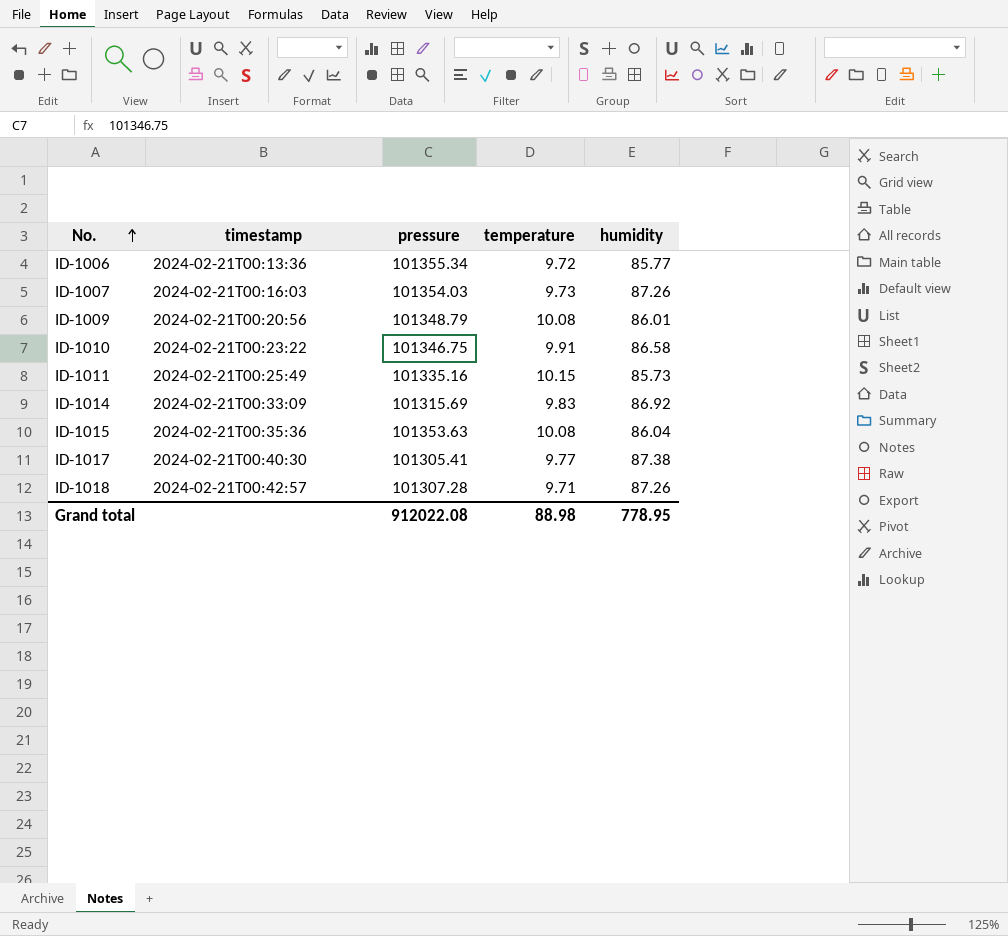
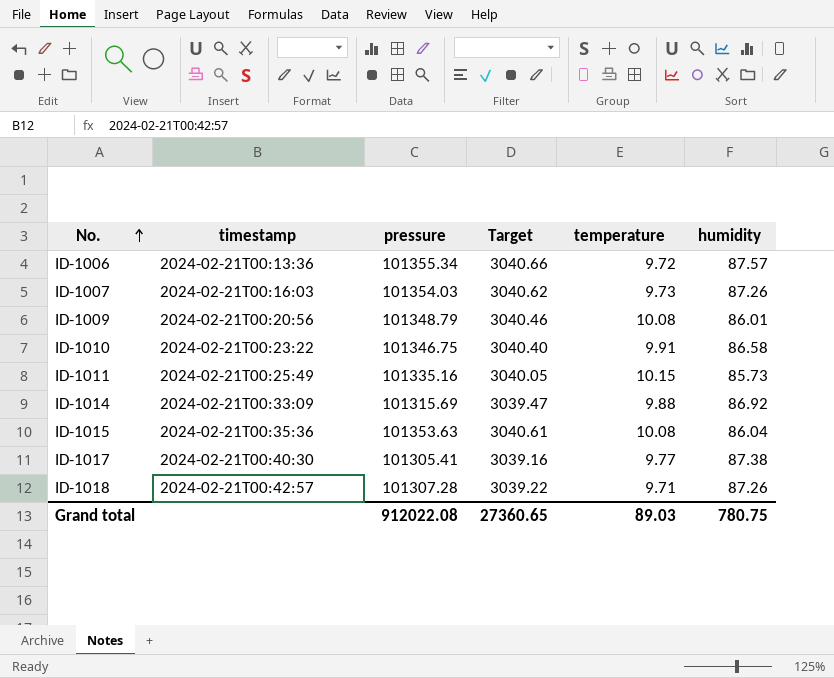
column Target | formula: none -> [pressure] * 0.03
ID-1006 | humidity: 85.77 -> 87.57
ID-1014 | temperature: 9.83 -> 9.88
Grand total | temperature: 88.98 -> 89.03
Grand total | humidity: 778.95 -> 780.75

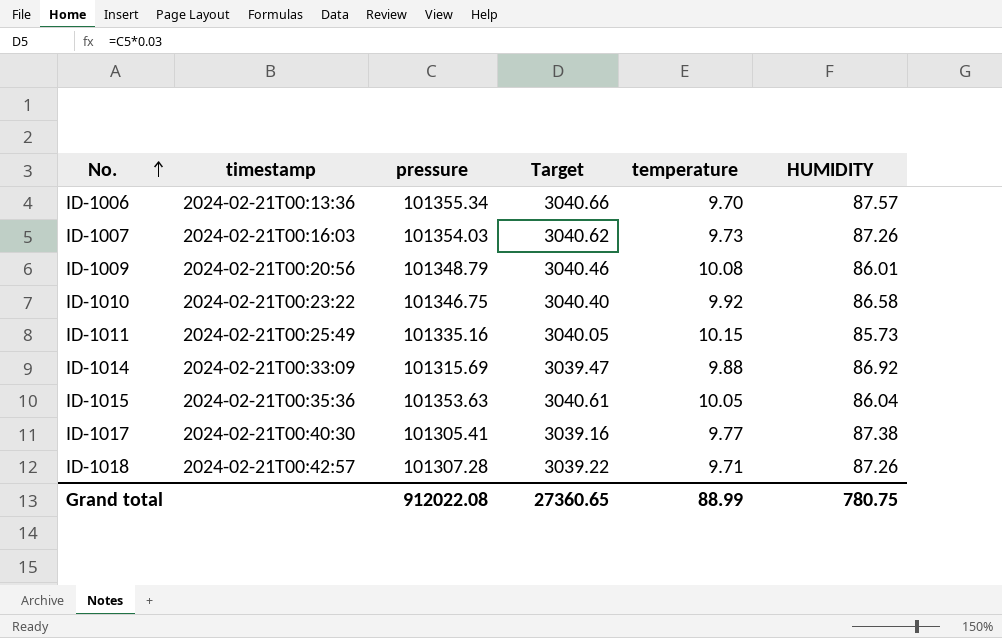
column name: humidity -> HUMIDITY
ID-1006 | temperature: 9.72 -> 9.70
ID-1010 | temperature: 9.91 -> 9.92
ID-1015 | temperature: 10.08 -> 10.05
Grand total | temperature: 89.03 -> 88.99

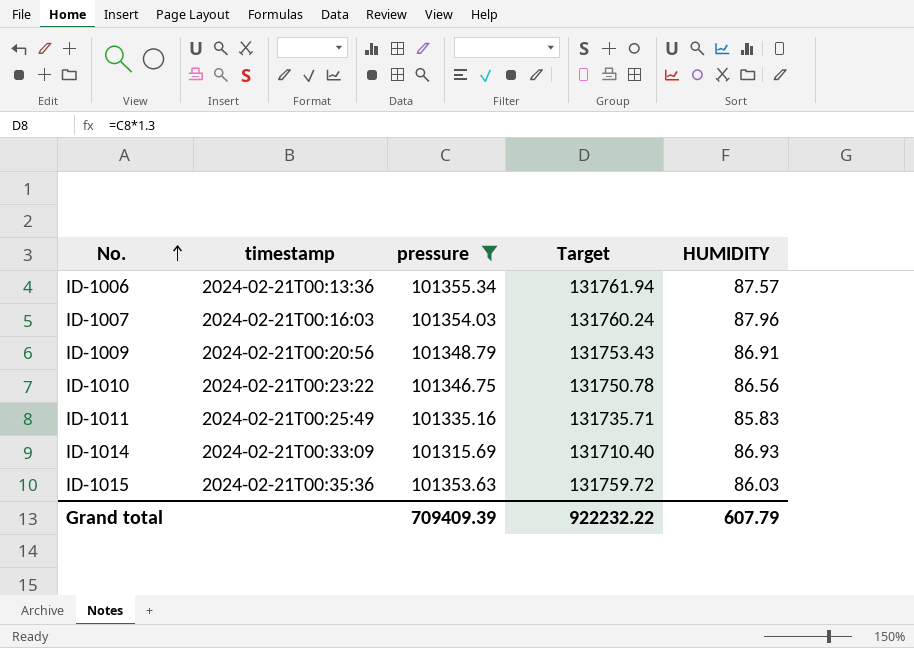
filter: none -> pressure >= 101315.69
column temperature | position: 5 -> none
column Target | formula: [pressure] * 0.03 -> [pressure] * 1.3
ID-1007 | HUMIDITY: 87.26 -> 87.96
ID-1009 | HUMIDITY: 86.01 -> 86.91
ID-1010 | HUMIDITY: 86.58 -> 86.56
ID-1011 | HUMIDITY: 85.73 -> 85.83
ID-1014 | HUMIDITY: 86.92 -> 86.93
ID-1015 | HUMIDITY: 86.04 -> 86.03
Grand total | pressure: 912022.08 -> 709409.39
Grand total | Target: 27360.65 -> 922232.22
Grand total | HUMIDITY: 780.75 -> 607.79

